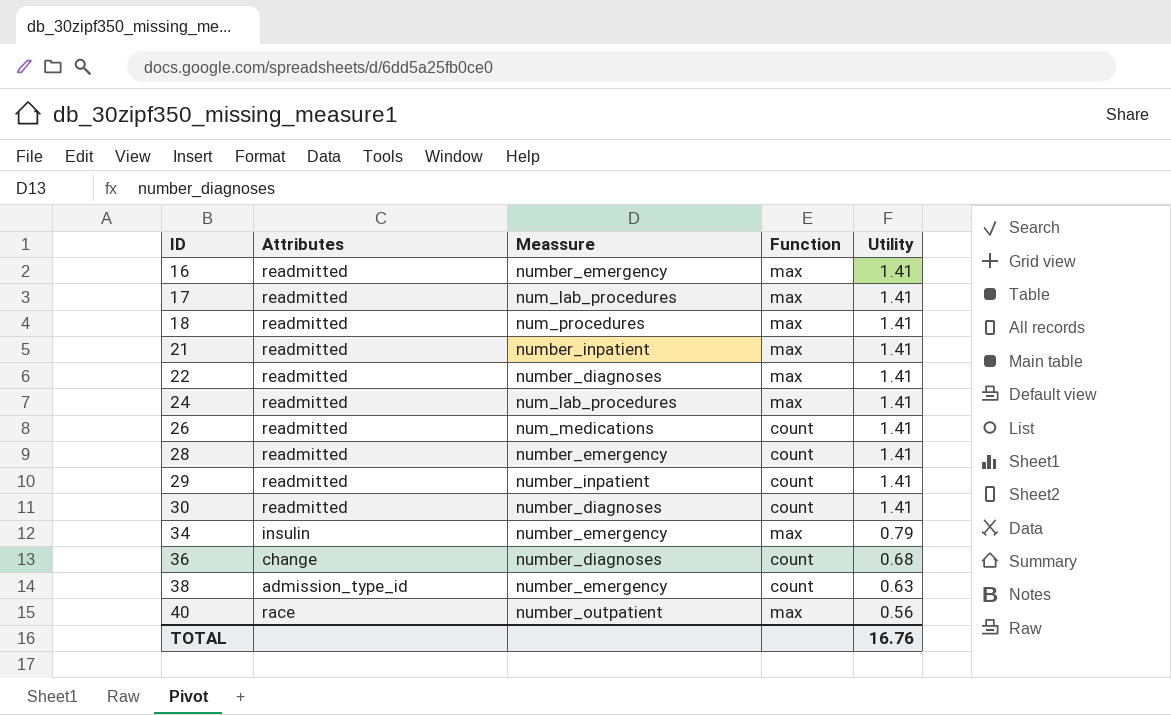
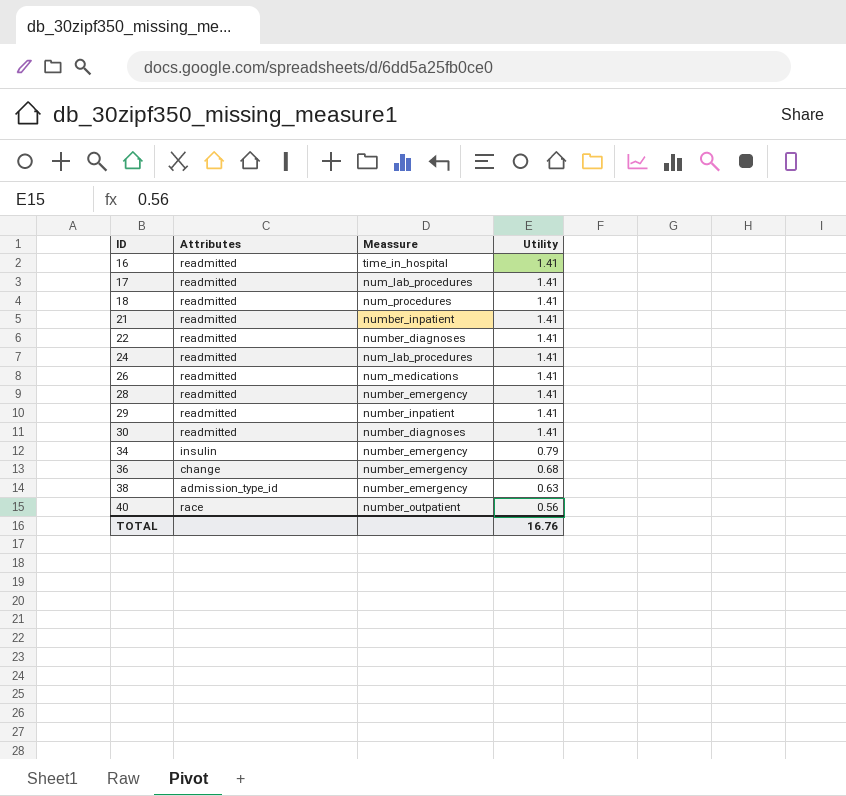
column Function | position: 4 -> none
16 | Meassure: number_emergency -> time_in_hospital
36 | Meassure: number_diagnoses -> number_emergency

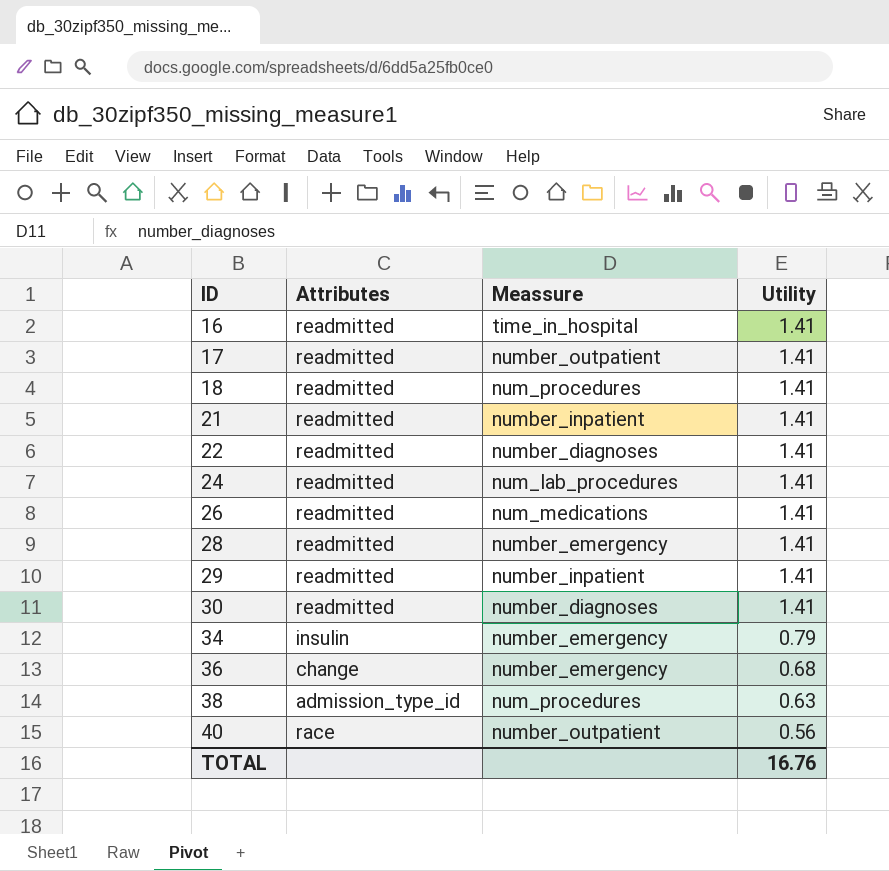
17 | Meassure: num_lab_procedures -> number_outpatient
38 | Meassure: number_emergency -> num_procedures

